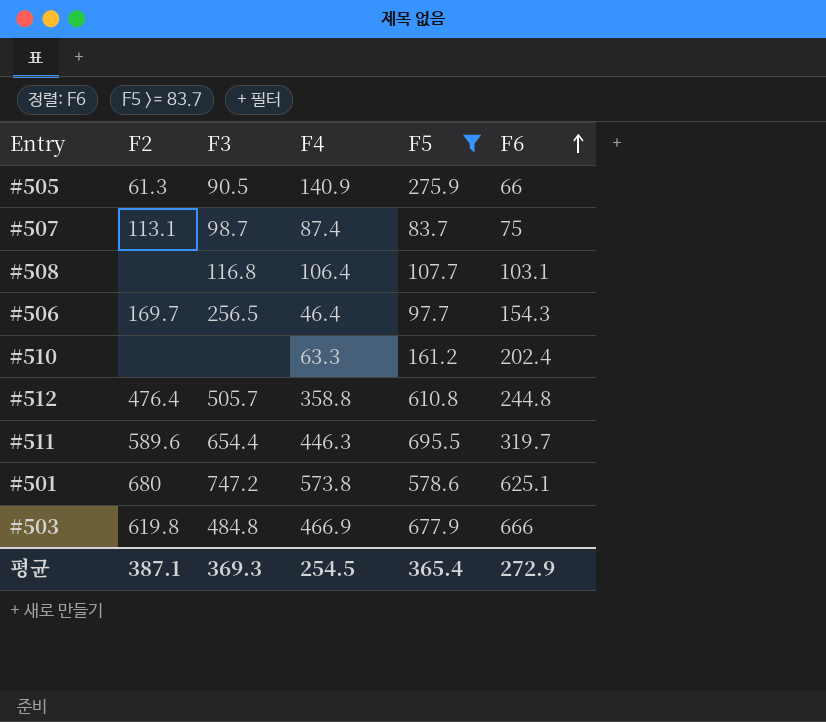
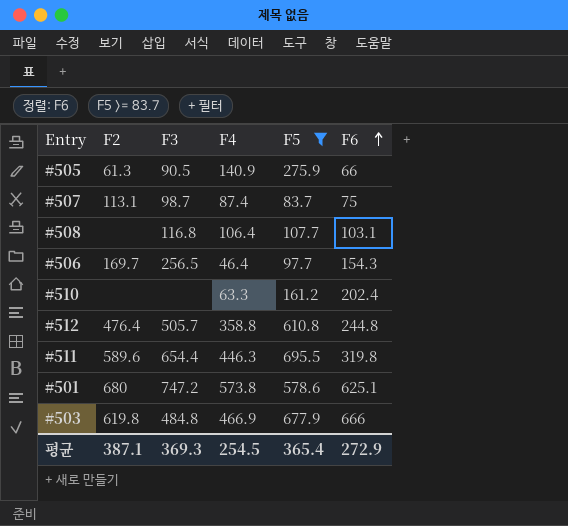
#511 | F6: 319.7 -> 319.8

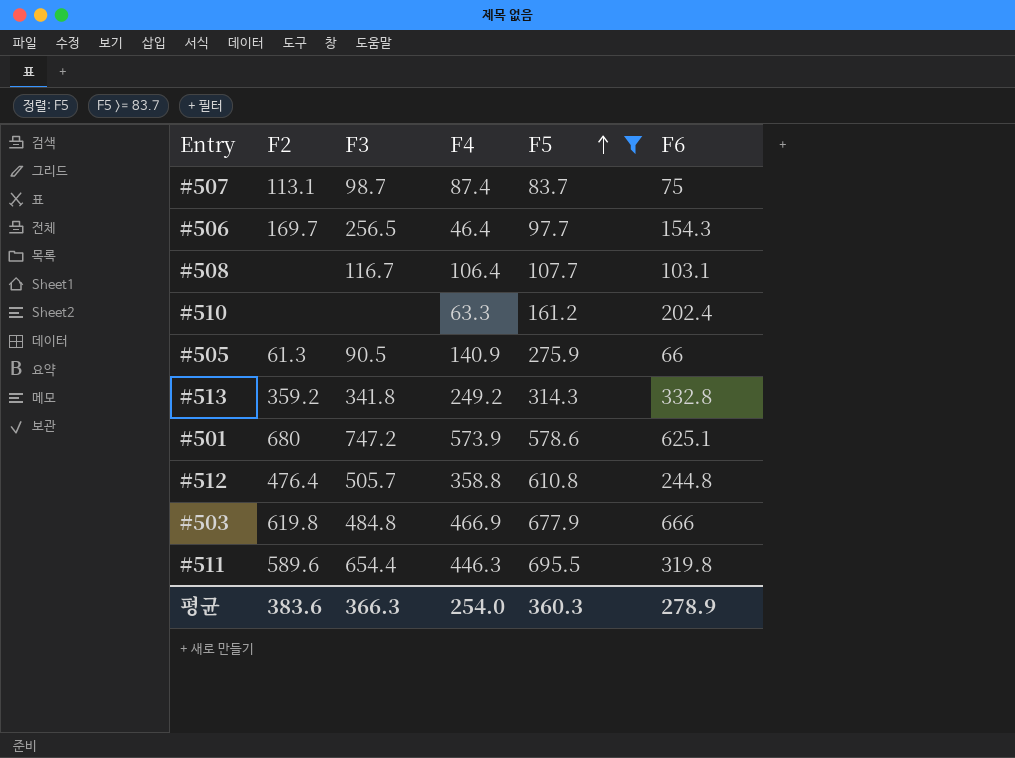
row order: F6 ascending -> F5 ascending
#508 | F3: 116.8 -> 116.7
row #513: none -> 359.2 | 341.8 | 249.2 | 314.3 | 332.8
#501 | F4: 573.8 -> 573.9
평균 | F2: 387.1 -> 383.6
평균 | F3: 369.3 -> 366.3
평균 | F4: 254.5 -> 254.0
평균 | F5: 365.4 -> 360.3
평균 | F6: 272.9 -> 278.9

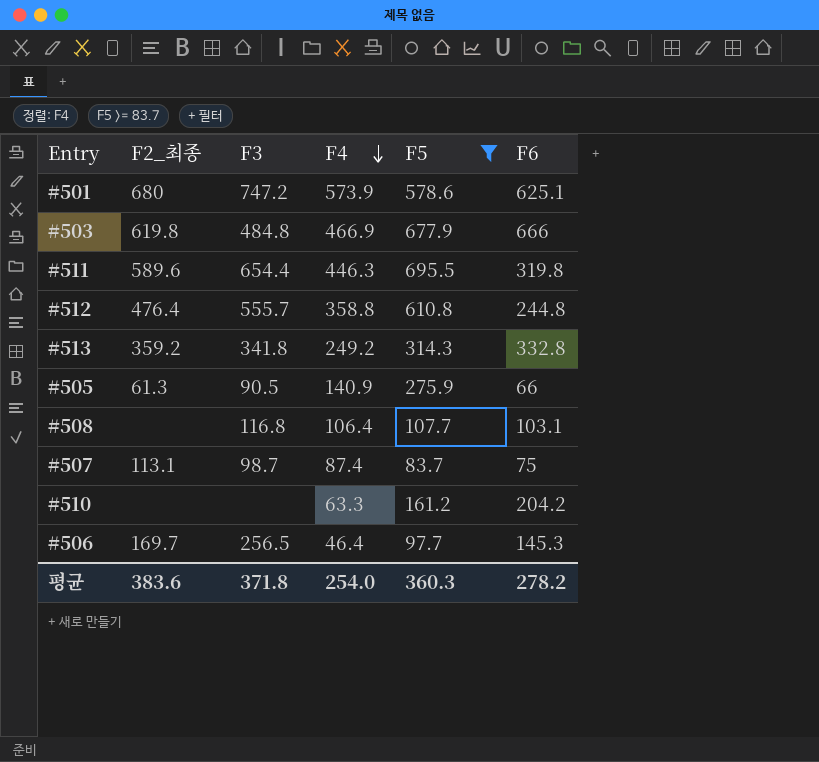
row order: F5 ascending -> F4 descending
column name: F2 -> F2_최종
#512 | F3: 505.7 -> 555.7
#508 | F3: 116.7 -> 116.8
#510 | F6: 202.4 -> 204.2
#506 | F6: 154.3 -> 145.3
평균 | F3: 366.3 -> 371.8
평균 | F6: 278.9 -> 278.2

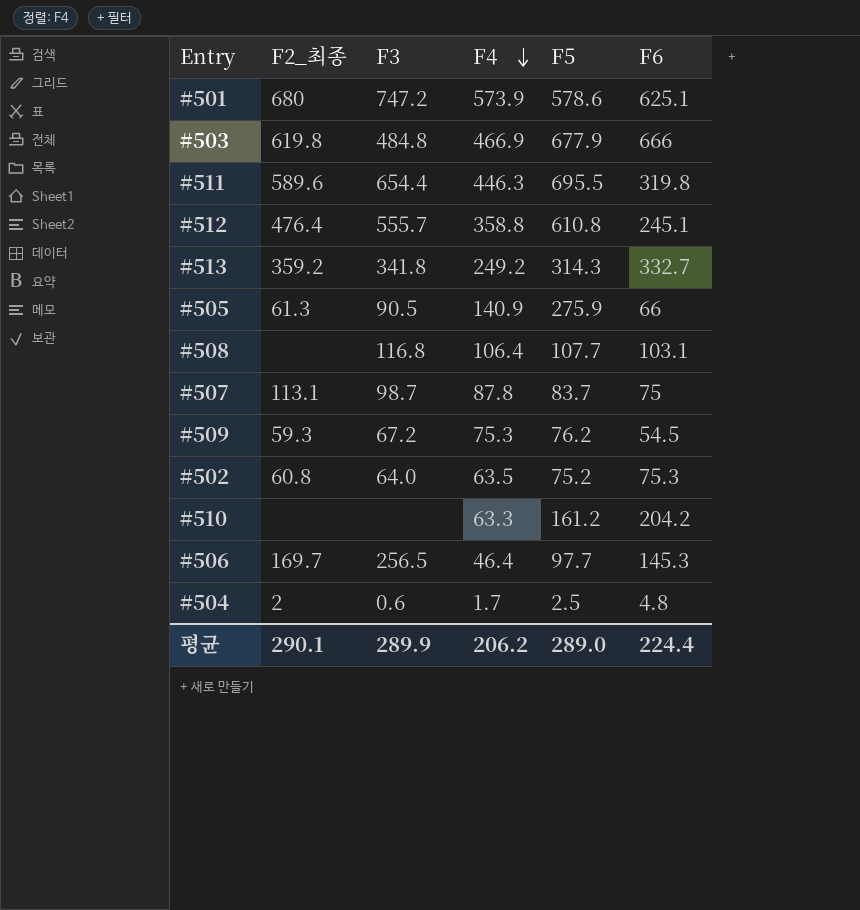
filter: F5 >= 83.7 -> none
#512 | F6: 244.8 -> 245.1
#513 | F6: 332.8 -> 332.7
#507 | F4: 87.4 -> 87.8
평균 | F2_최종: 383.6 -> 290.1
평균 | F3: 371.8 -> 289.9
평균 | F4: 254.0 -> 206.2
평균 | F5: 360.3 -> 289.0
평균 | F6: 278.2 -> 224.4

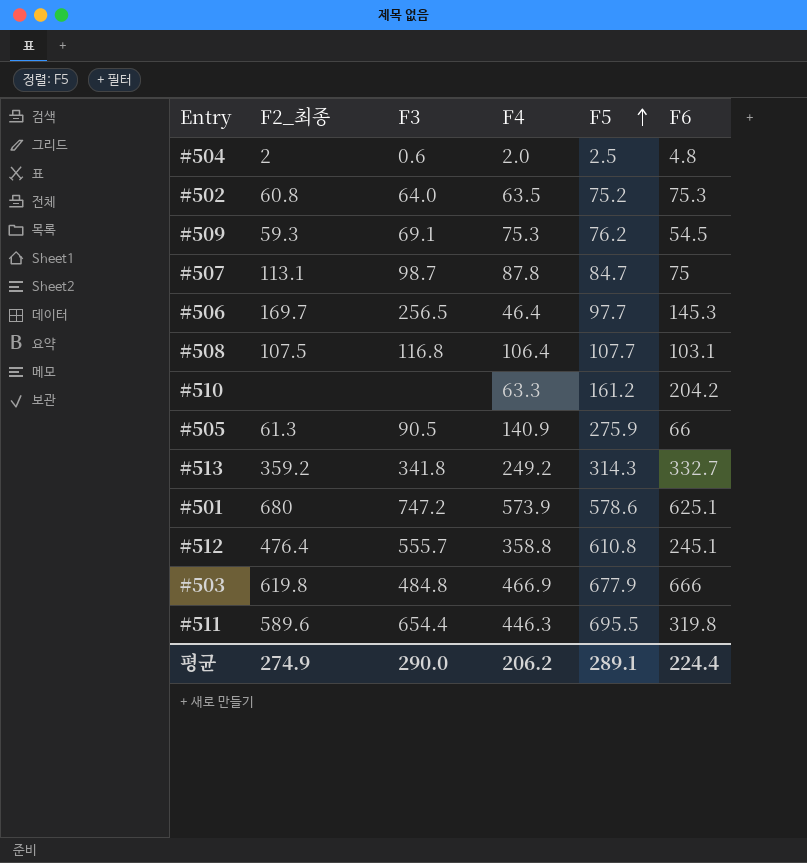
row order: F4 descending -> F5 ascending
#504 | F4: 1.7 -> 2.0
#509 | F3: 67.2 -> 69.1
#507 | F5: 83.7 -> 84.7
#508 | F2_최종: none -> 107.5
평균 | F2_최종: 290.1 -> 274.9
평균 | F3: 289.9 -> 290.0
평균 | F5: 289.0 -> 289.1

